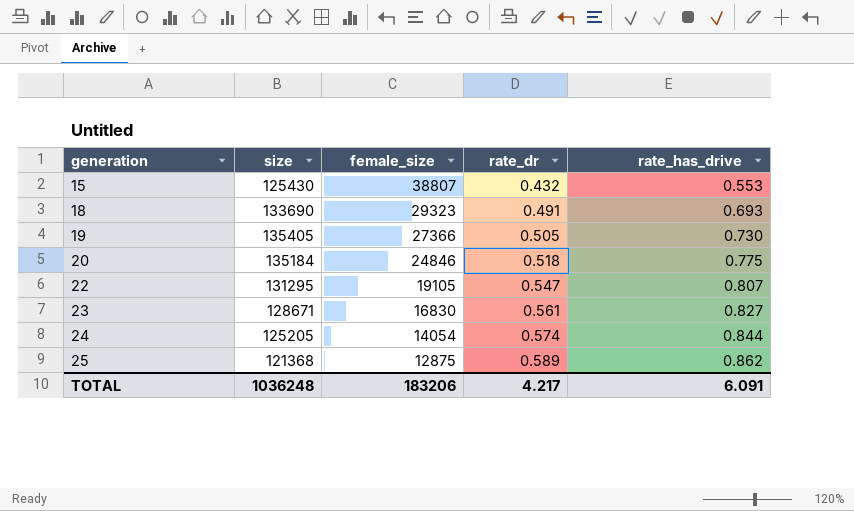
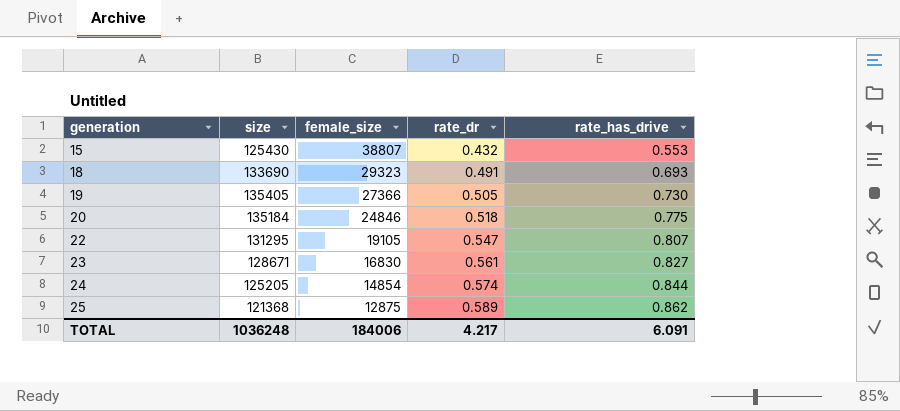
24 | female_size: 14054 -> 14854
TOTAL | female_size: 183206 -> 184006

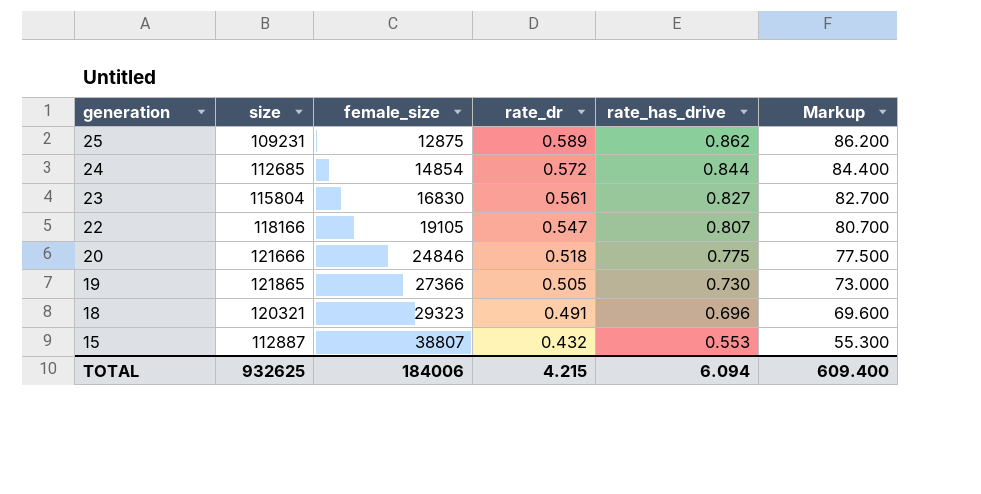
row order: generation ascending -> generation descending
column Markup | formula: none -> [rate_has_drive] * 100
25 | size: 121368 -> 109231
24 | size: 125205 -> 112685
24 | rate_dr: 0.574 -> 0.572
23 | size: 128671 -> 115804
22 | size: 131295 -> 118166
20 | size: 135184 -> 121666
19 | size: 135405 -> 121865
18 | size: 133690 -> 120321
18 | rate_has_drive: 0.693 -> 0.696
15 | size: 125430 -> 112887
TOTAL | size: 1036248 -> 932625
TOTAL | rate_dr: 4.217 -> 4.215
TOTAL | rate_has_drive: 6.091 -> 6.094

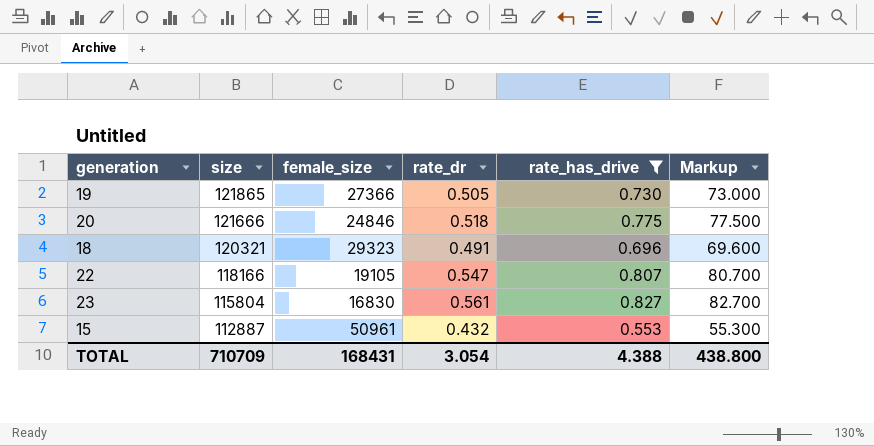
filter: none -> rate_has_drive <= 0.827
row order: generation descending -> size descending
15 | female_size: 38807 -> 50961
TOTAL | size: 932625 -> 710709
TOTAL | female_size: 184006 -> 168431
TOTAL | rate_dr: 4.215 -> 3.054
TOTAL | rate_has_drive: 6.094 -> 4.388
TOTAL | Markup: 609.400 -> 438.800

